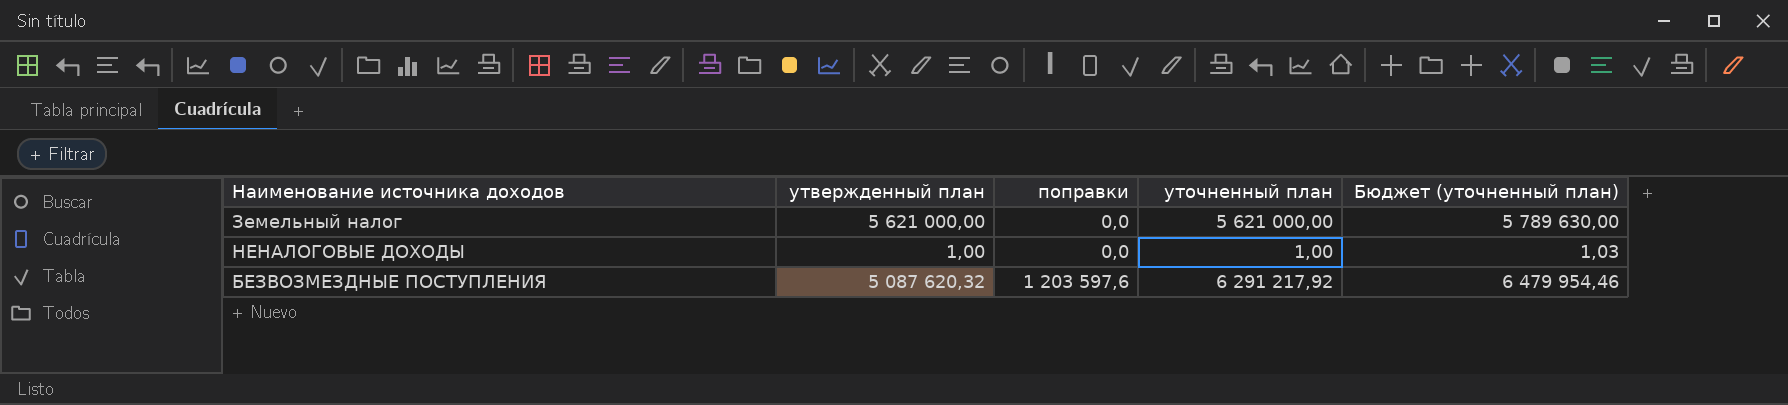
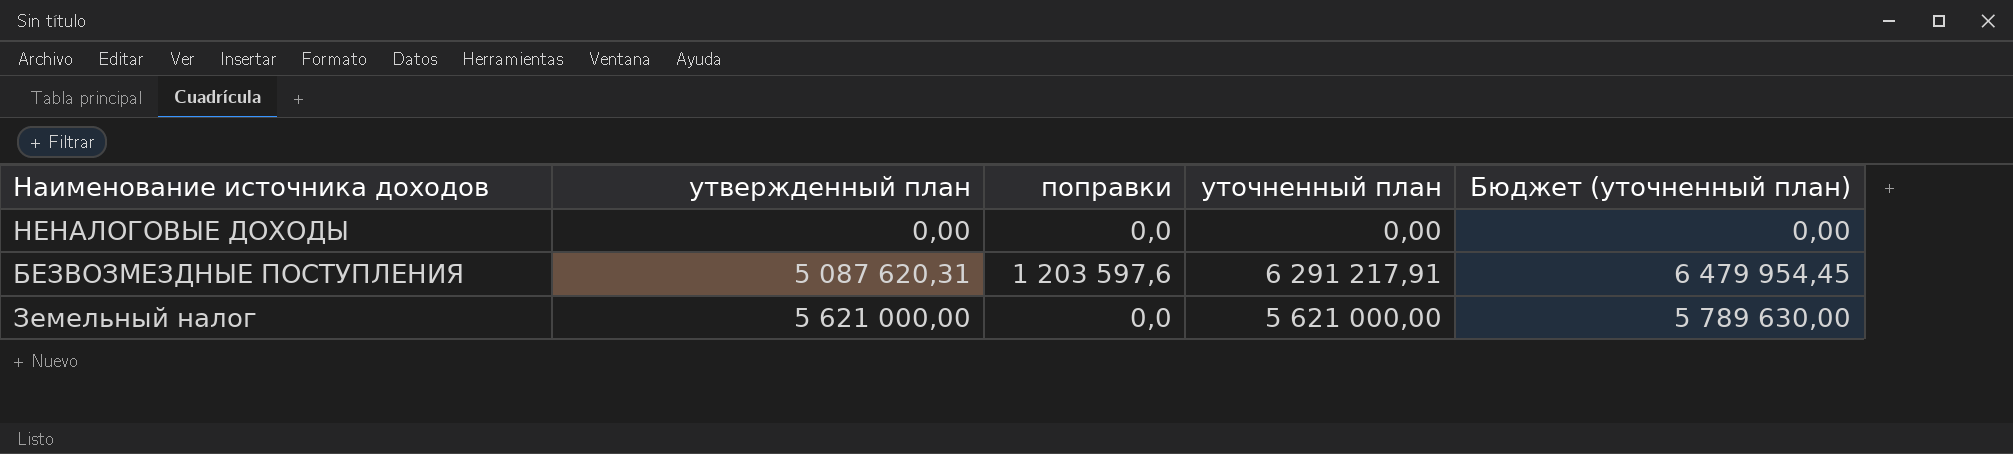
row order: поправки ascending -> утвержденный план ascending
НЕНАЛОГОВЫЕ ДОХОДЫ | утвержденный план: 1,00 -> 0,00
НЕНАЛОГОВЫЕ ДОХОДЫ | уточненный план: 1,00 -> 0,00
НЕНАЛОГОВЫЕ ДОХОДЫ | Бюджет (уточненный план): 1,03 -> 0,00
БЕЗВОЗМЕЗДНЫЕ ПОСТУПЛЕНИЯ | утвержденный план: 5 087 620,32 -> 5 087 620,31
БЕЗВОЗМЕЗДНЫЕ ПОСТУПЛЕНИЯ | уточненный план: 6 291 217,92 -> 6 291 217,91
БЕЗВОЗМЕЗДНЫЕ ПОСТУПЛЕНИЯ | Бюджет (уточненный план): 6 479 954,46 -> 6 479 954,45

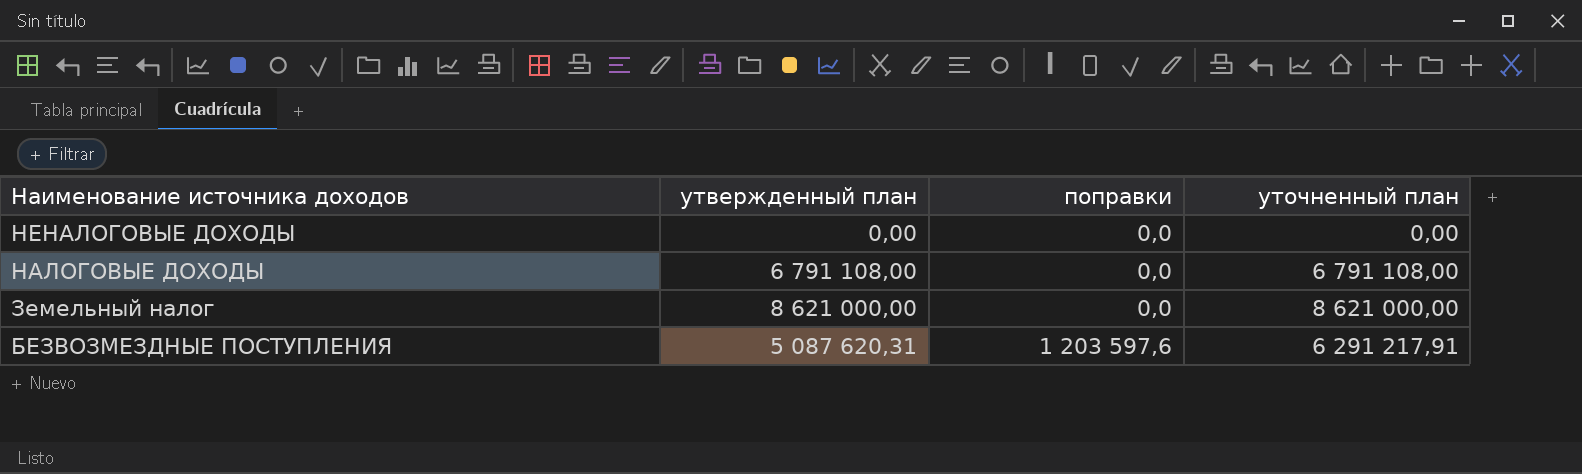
row order: утвержденный план ascending -> Наименование источника доходов descending
column Бюджет (уточненный план) | formula: [уточненный план] * 1,03 -> none
row НАЛОГОВЫЕ ДОХОДЫ: none -> 6 791 108,00 | 0,0 | 6 791 108,00
Земельный налог | утвержденный план: 5 621 000,00 -> 8 621 000,00
Земельный налог | уточненный план: 5 621 000,00 -> 8 621 000,00

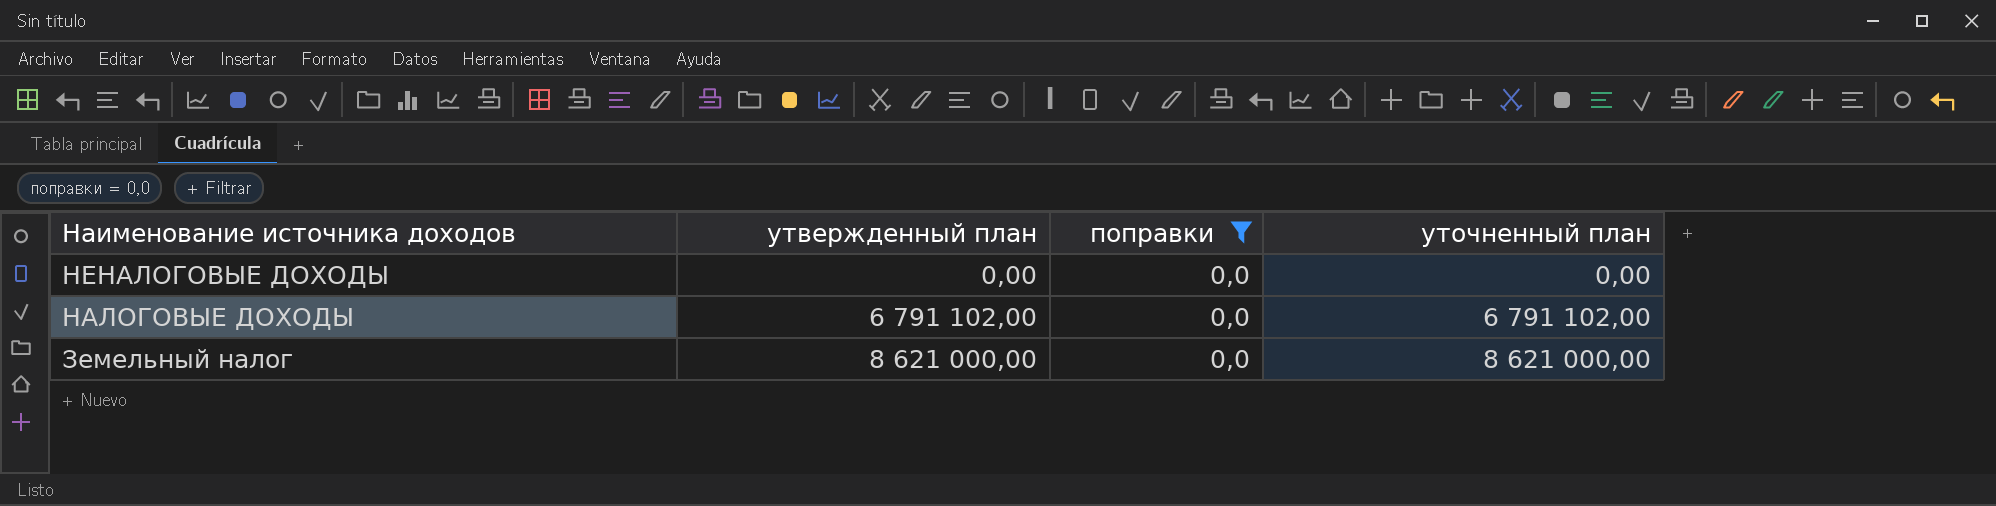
filter: none -> поправки = 0,0
НАЛОГОВЫЕ ДОХОДЫ | утвержденный план: 6 791 108,00 -> 6 791 102,00
НАЛОГОВЫЕ ДОХОДЫ | уточненный план: 6 791 108,00 -> 6 791 102,00

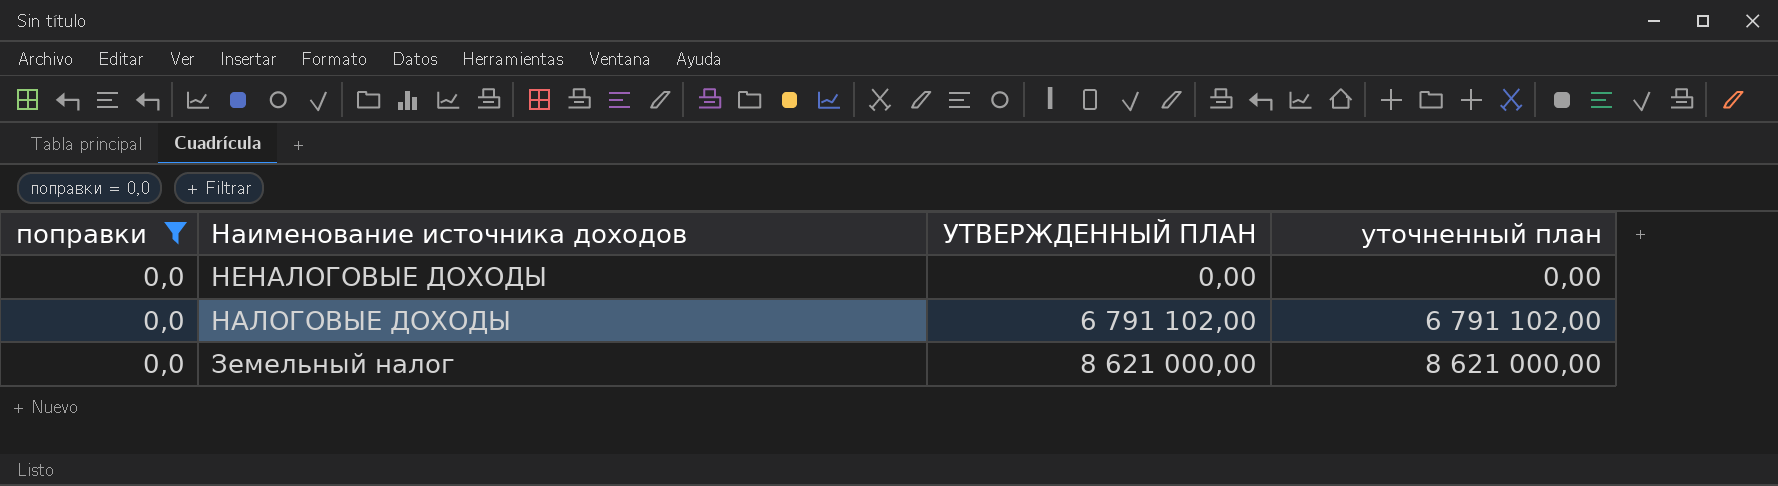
column поправки | position: 3 -> 1
column name: утвержденный план -> УТВЕРЖДЕННЫЙ ПЛАН

